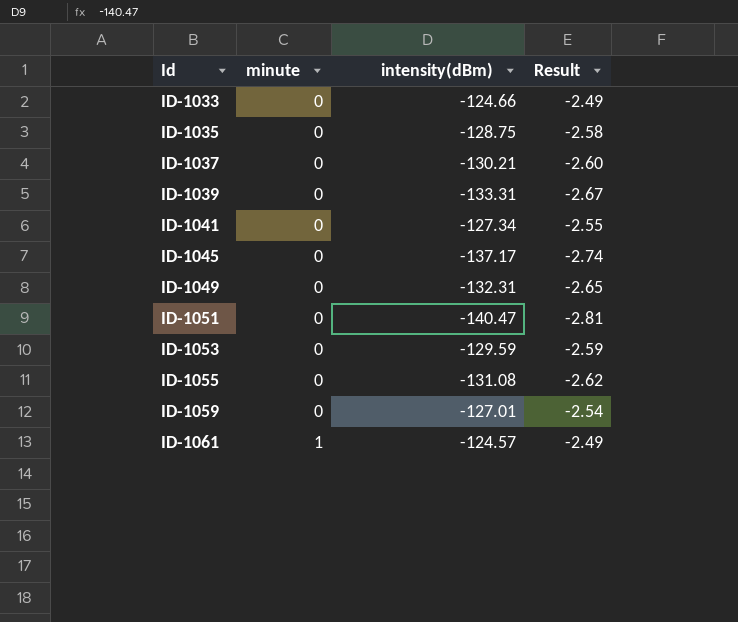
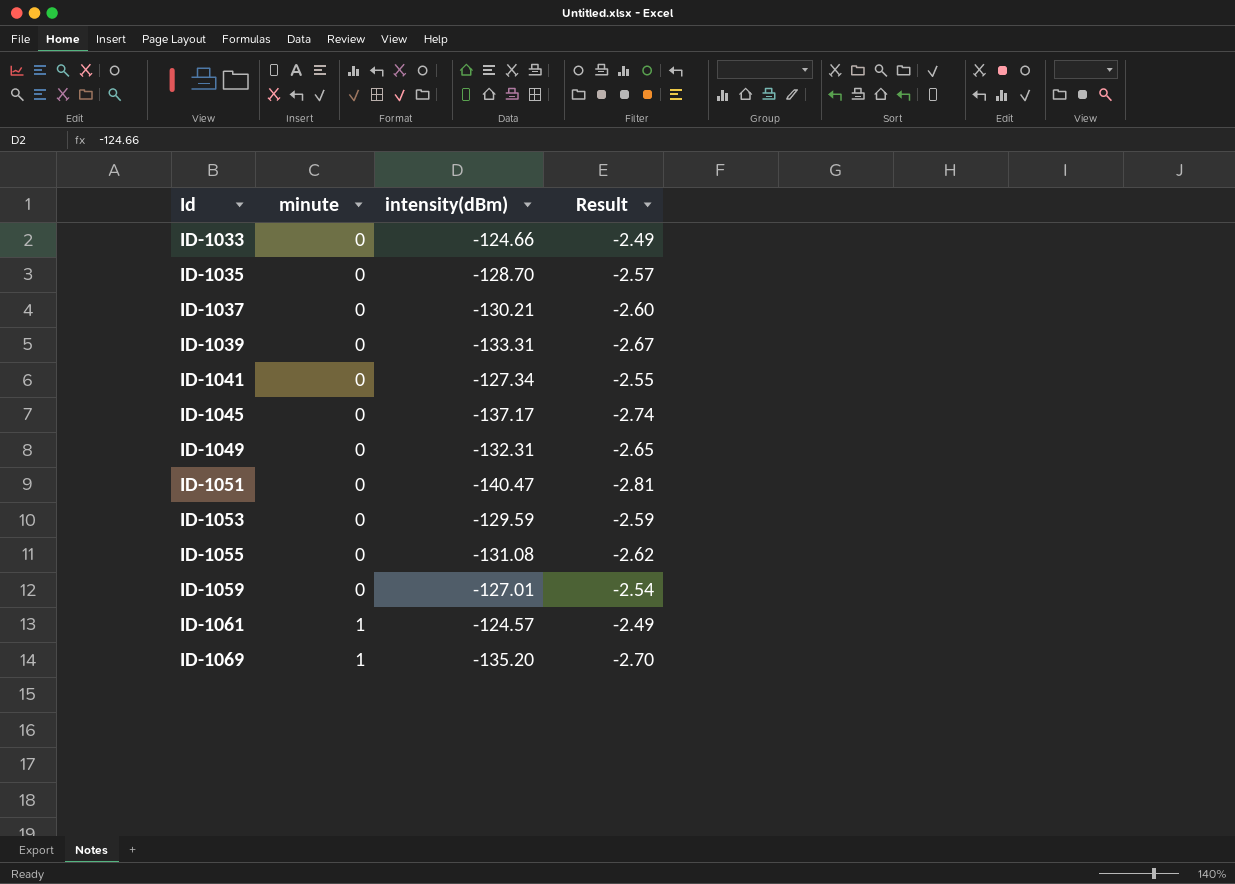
ID-1035 | intensity(dBm): -128.75 -> -128.70
ID-1035 | Result: -2.58 -> -2.57
row ID-1069: none -> 1 | -135.20 | -2.70

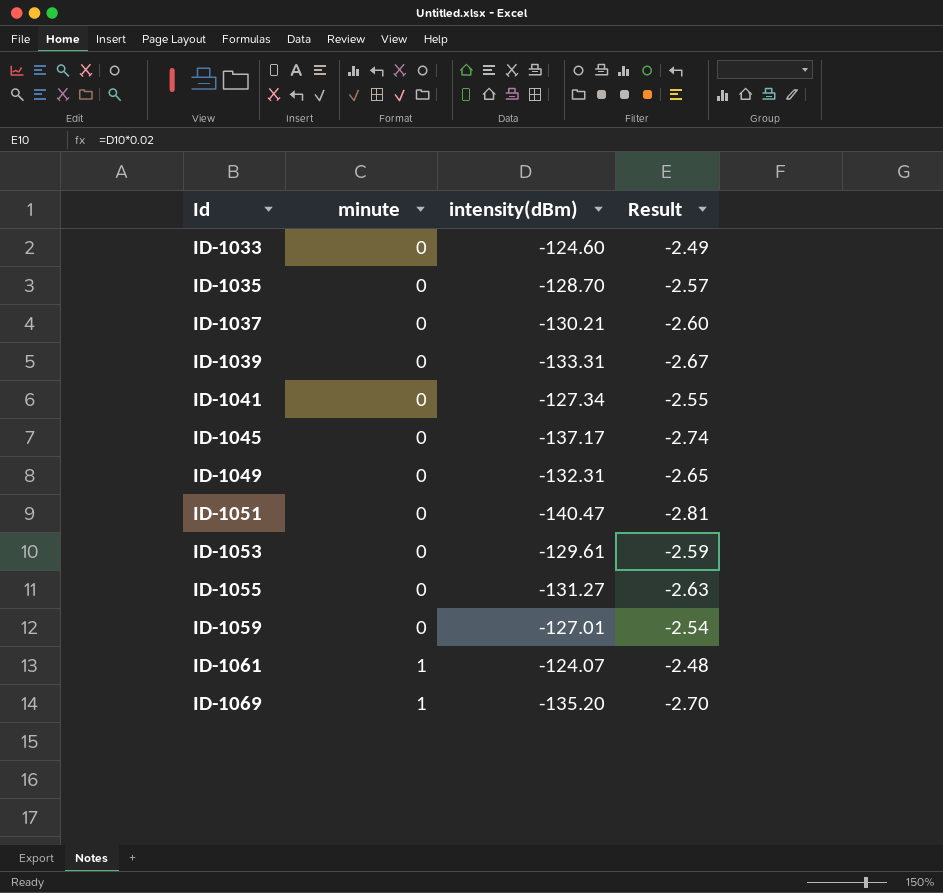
ID-1033 | intensity(dBm): -124.66 -> -124.60
ID-1053 | intensity(dBm): -129.59 -> -129.61
ID-1055 | intensity(dBm): -131.08 -> -131.27
ID-1055 | Result: -2.62 -> -2.63
ID-1061 | intensity(dBm): -124.57 -> -124.07
ID-1061 | Result: -2.49 -> -2.48

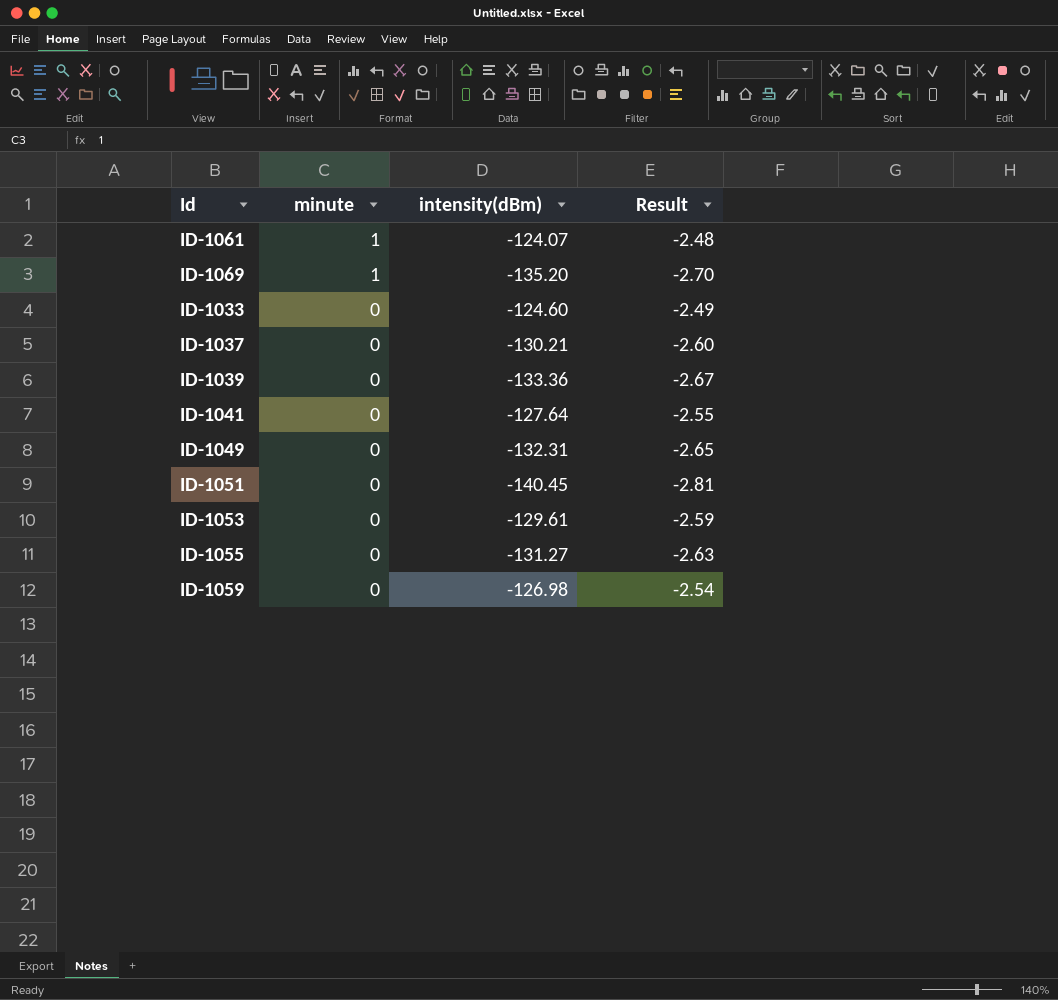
row order: Id ascending -> minute descending
row ID-1035: 0 | -128.70 | -2.57 -> none
row ID-1045: 0 | -137.17 | -2.74 -> none
ID-1039 | intensity(dBm): -133.31 -> -133.36
ID-1041 | intensity(dBm): -127.34 -> -127.64
ID-1051 | intensity(dBm): -140.47 -> -140.45
ID-1059 | intensity(dBm): -127.01 -> -126.98

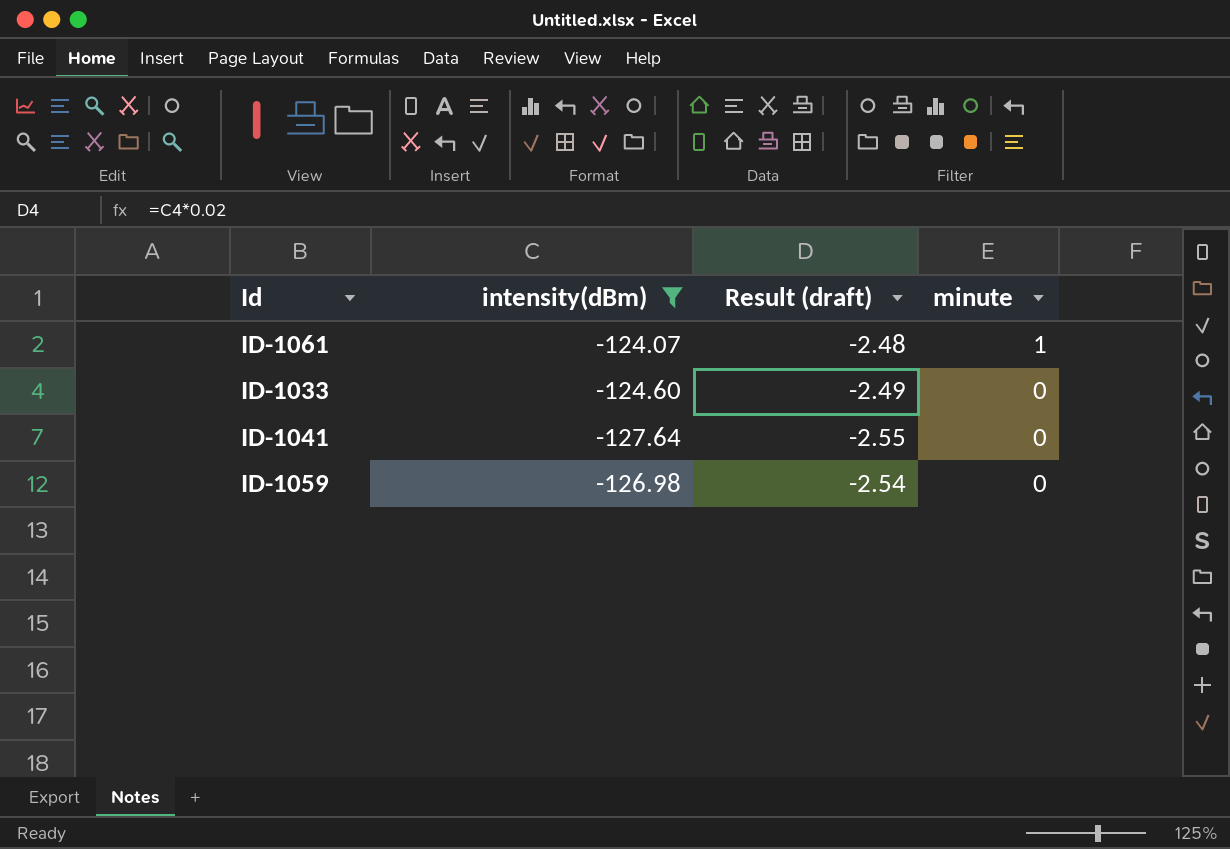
filter: none -> intensity(dBm) >= -127.64
column name: Result -> Result (draft)
column minute | position: 2 -> 4

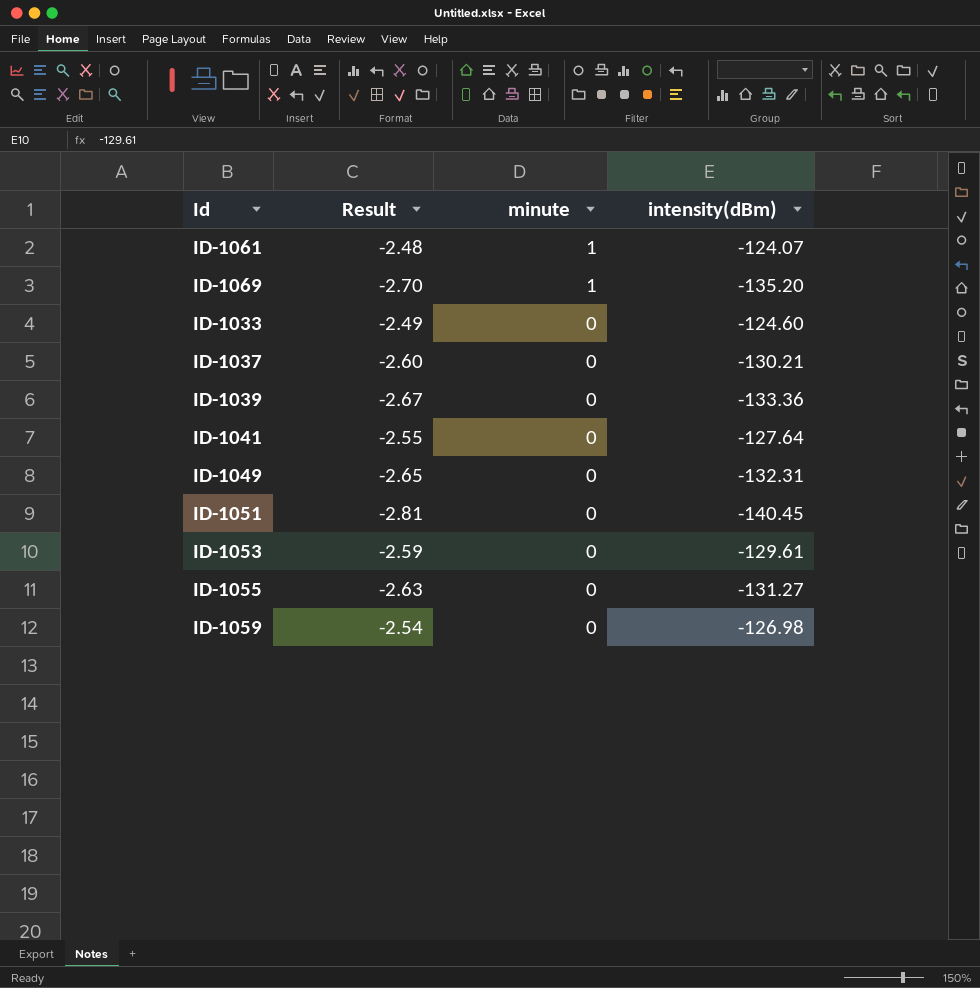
filter: intensity(dBm) >= -127.64 -> none
column name: Result (draft) -> Result
column intensity(dBm) | position: 2 -> 4

